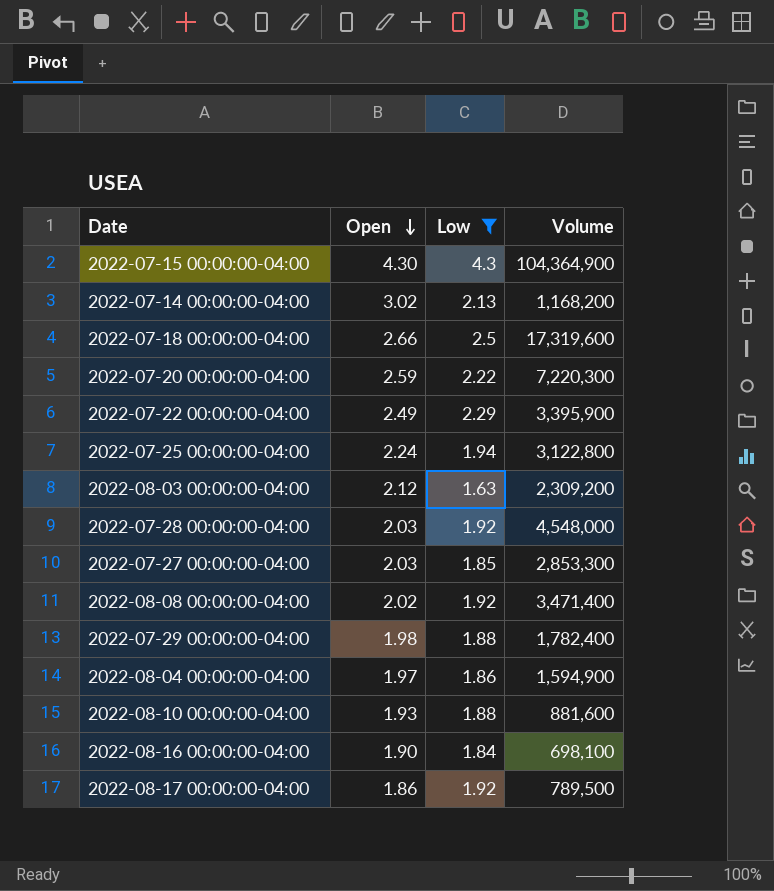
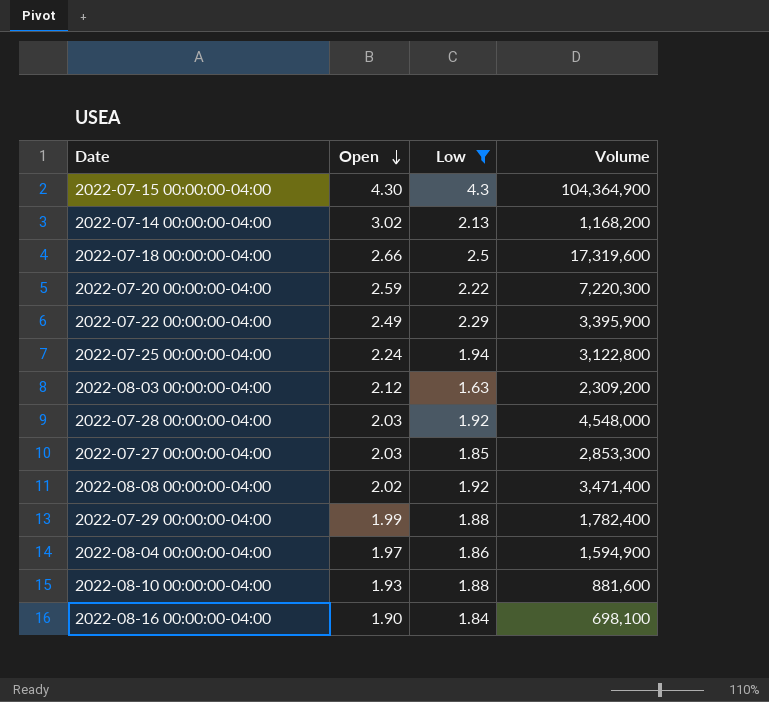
row 2022-08-17 00:00:00-04:00: 1.86 | 1.92 | 789,500 -> none
2022-07-29 00:00:00-04:00 | Open: 1.98 -> 1.99

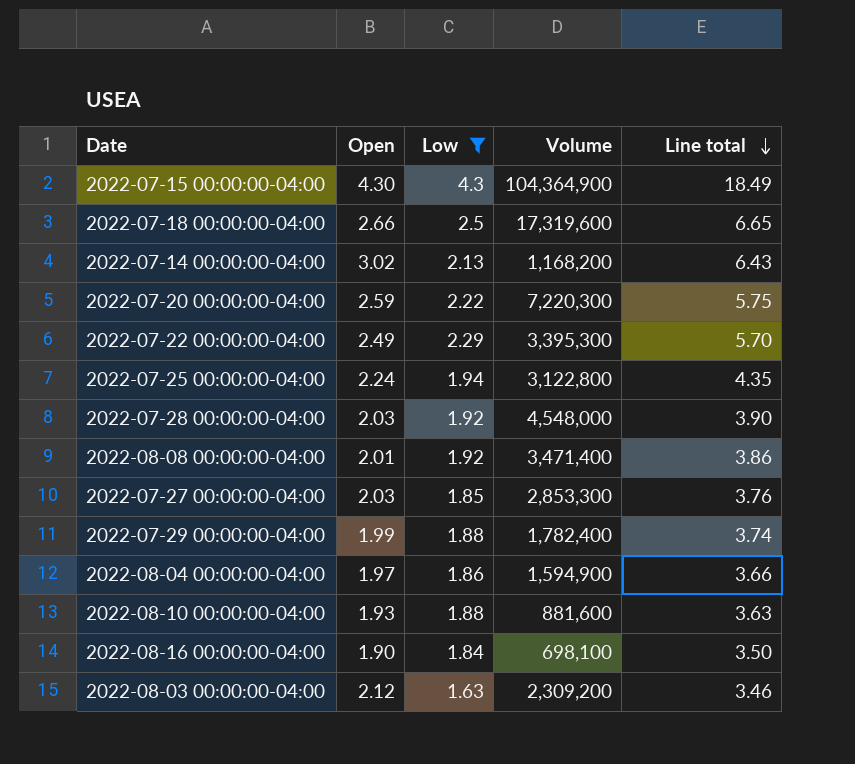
row order: Open descending -> Line total descending
column Line total | formula: none -> [Open] * [Low]
2022-07-22 00:00:00-04:00 | Volume: 3,395,900 -> 3,395,300
2022-08-08 00:00:00-04:00 | Open: 2.02 -> 2.01

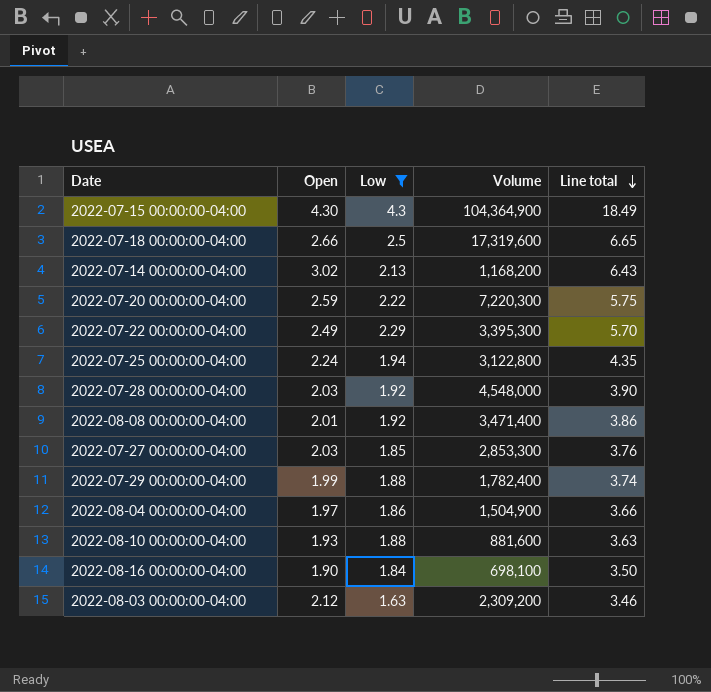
2022-08-04 00:00:00-04:00 | Volume: 1,594,900 -> 1,504,900

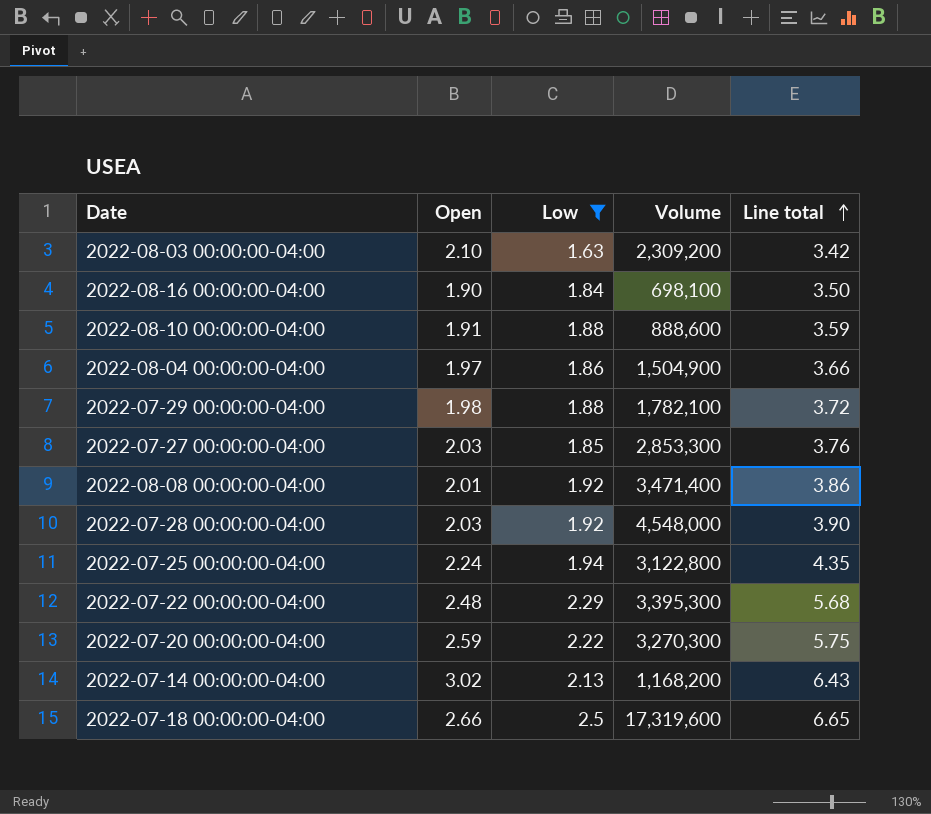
row order: Line total descending -> Line total ascending
row 2022-07-15 00:00:00-04:00: 4.30 | 4.3 | 104,364,900 | 18.49 -> none
2022-08-03 00:00:00-04:00 | Open: 2.12 -> 2.10
2022-08-03 00:00:00-04:00 | Line total: 3.46 -> 3.42
2022-08-10 00:00:00-04:00 | Open: 1.93 -> 1.91
2022-08-10 00:00:00-04:00 | Volume: 881,600 -> 888,600
2022-08-10 00:00:00-04:00 | Line total: 3.63 -> 3.59
2022-07-29 00:00:00-04:00 | Open: 1.99 -> 1.98
2022-07-29 00:00:00-04:00 | Volume: 1,782,400 -> 1,782,100
2022-07-29 00:00:00-04:00 | Line total: 3.74 -> 3.72
2022-07-22 00:00:00-04:00 | Open: 2.49 -> 2.48
2022-07-22 00:00:00-04:00 | Line total: 5.70 -> 5.68
2022-07-20 00:00:00-04:00 | Volume: 7,220,300 -> 3,270,300

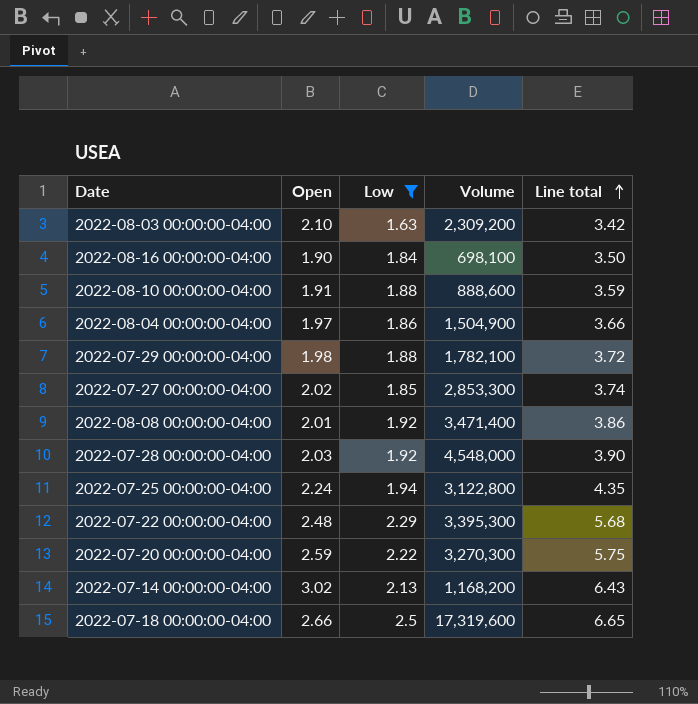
2022-07-27 00:00:00-04:00 | Open: 2.03 -> 2.02
2022-07-27 00:00:00-04:00 | Line total: 3.76 -> 3.74

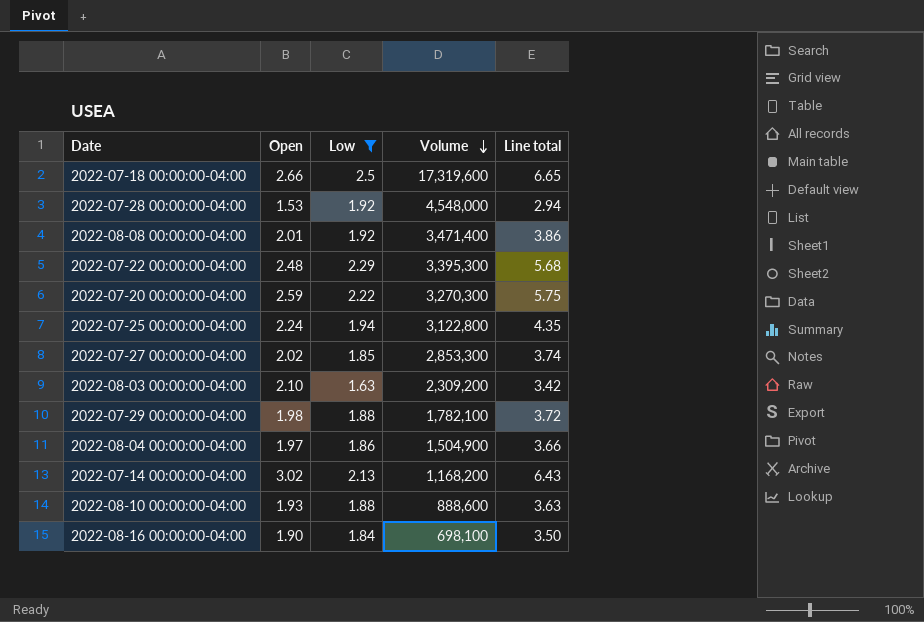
row order: Line total ascending -> Volume descending
2022-07-28 00:00:00-04:00 | Open: 2.03 -> 1.53
2022-07-28 00:00:00-04:00 | Line total: 3.90 -> 2.94
2022-08-10 00:00:00-04:00 | Open: 1.91 -> 1.93
2022-08-10 00:00:00-04:00 | Line total: 3.59 -> 3.63

